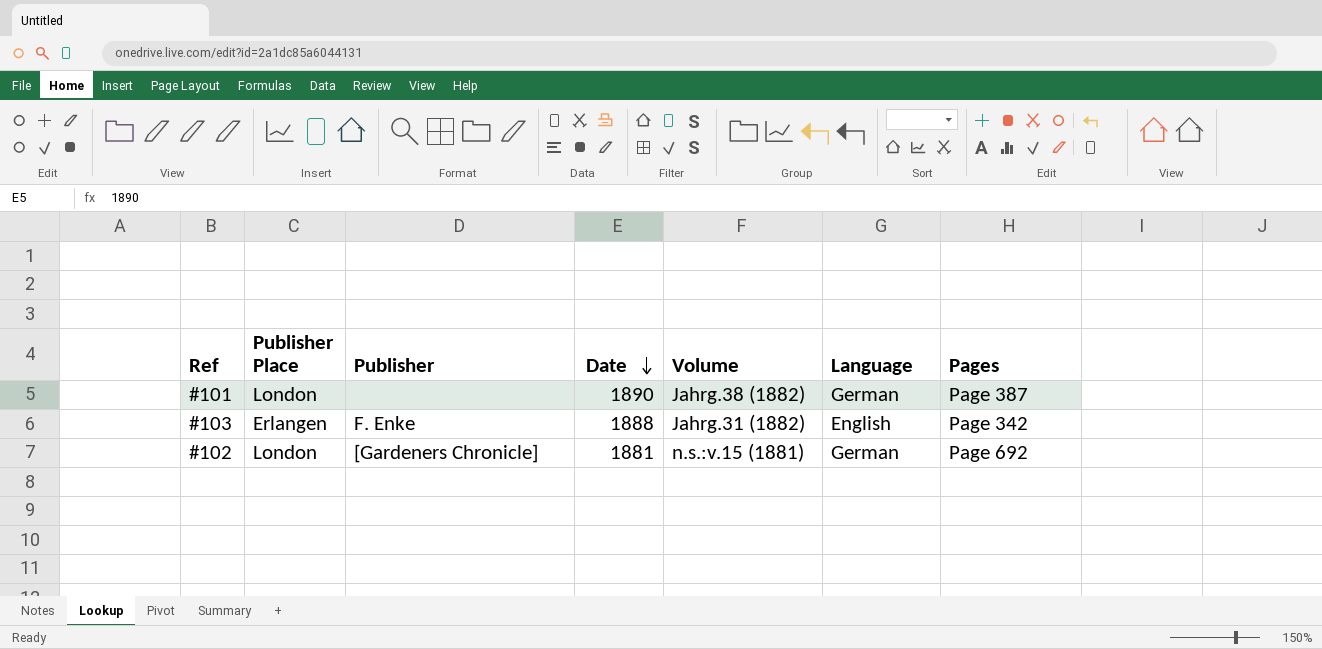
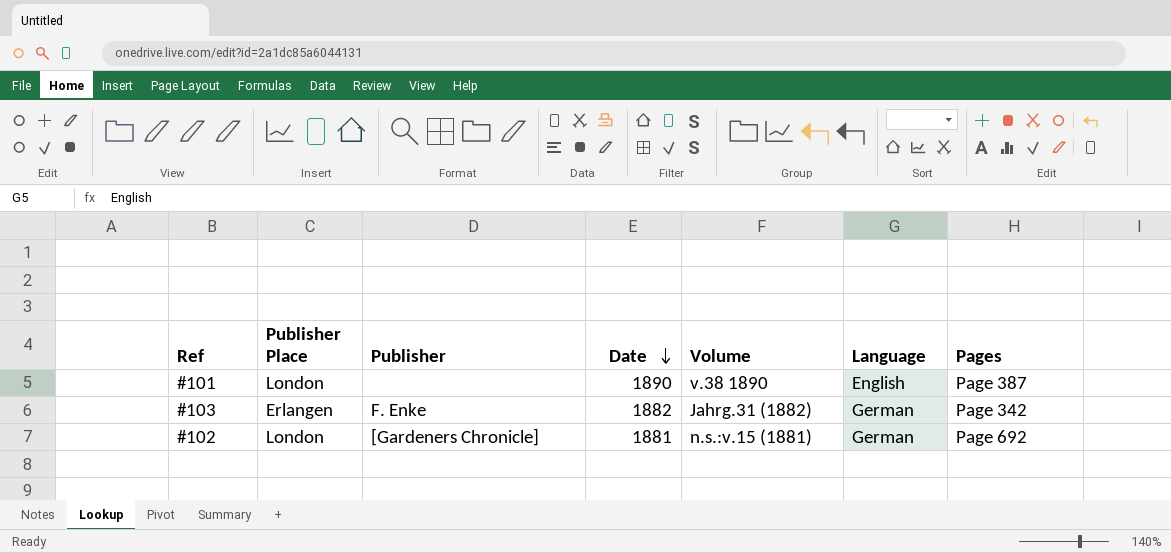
#101 | Volume: Jahrg.38 (1882) -> v.38 1890
#101 | Language: German -> English
#103 | Date: 1888 -> 1882
#103 | Language: English -> German

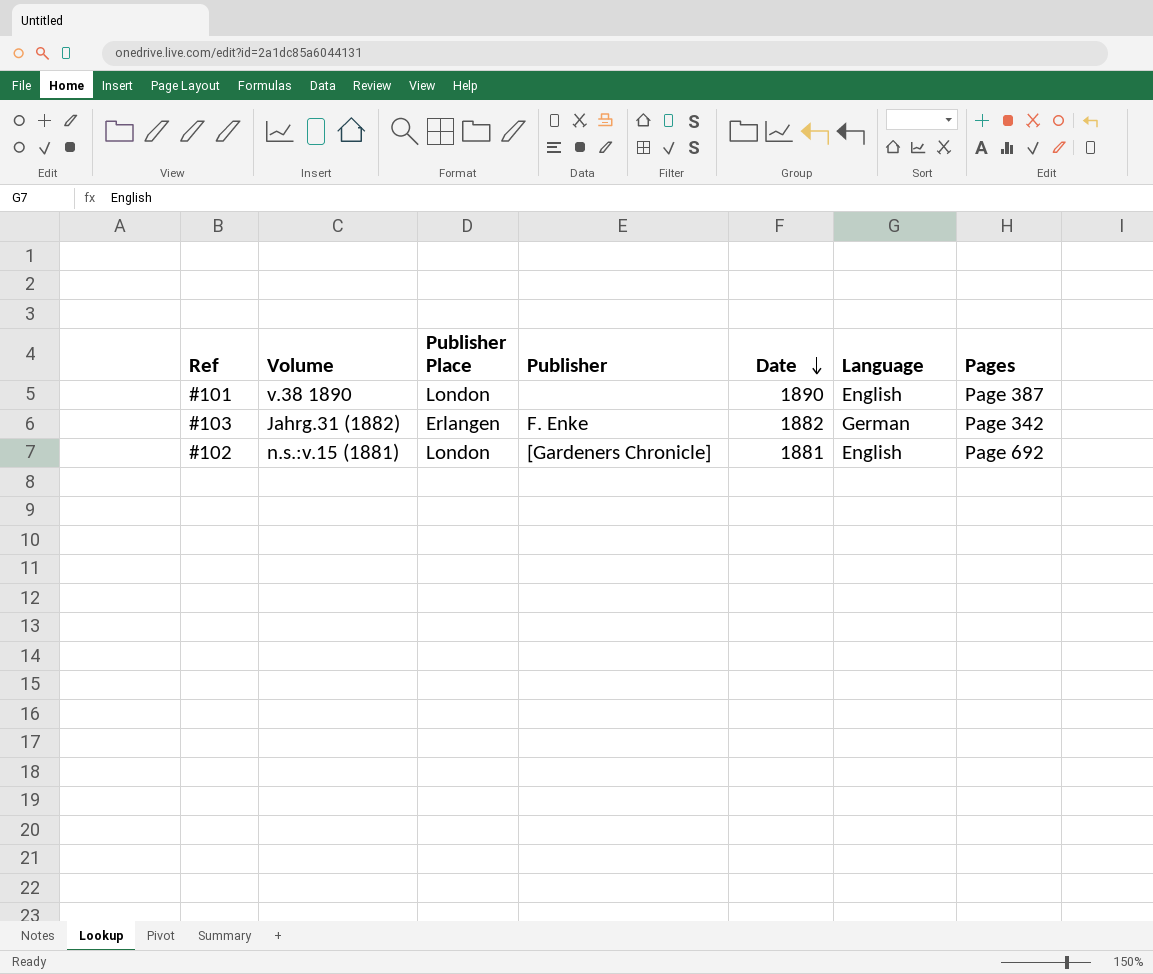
column Volume | position: 5 -> 2
#102 | Language: German -> English

